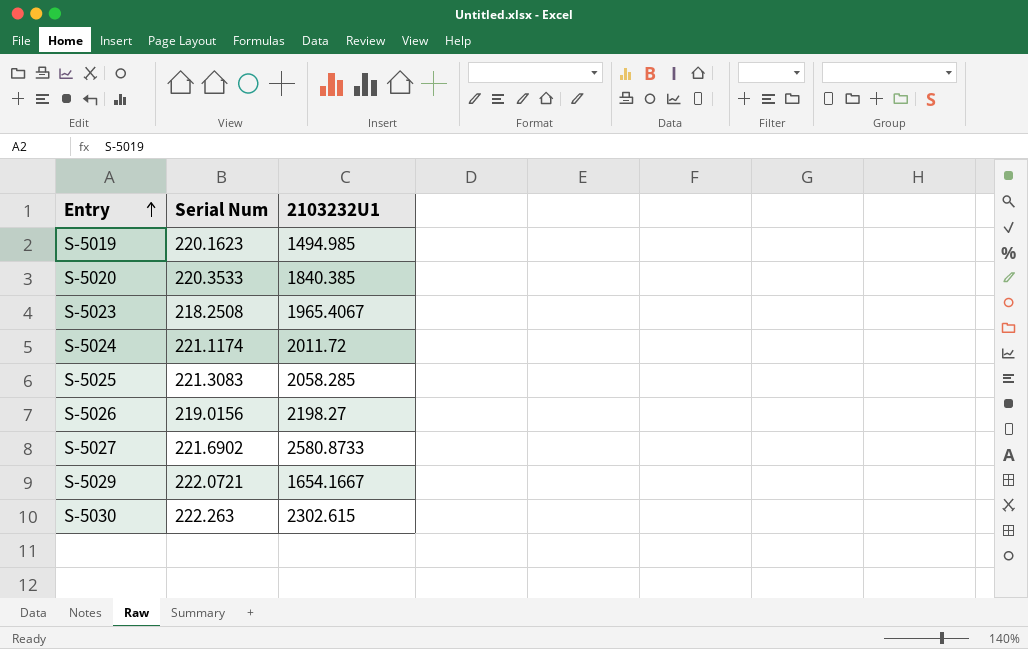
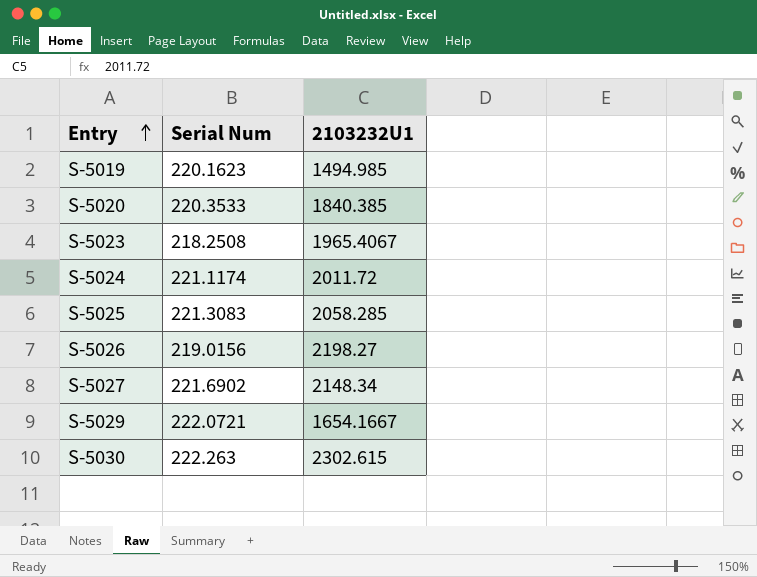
S-5027 | 2103232U1: 2580.8733 -> 2148.34

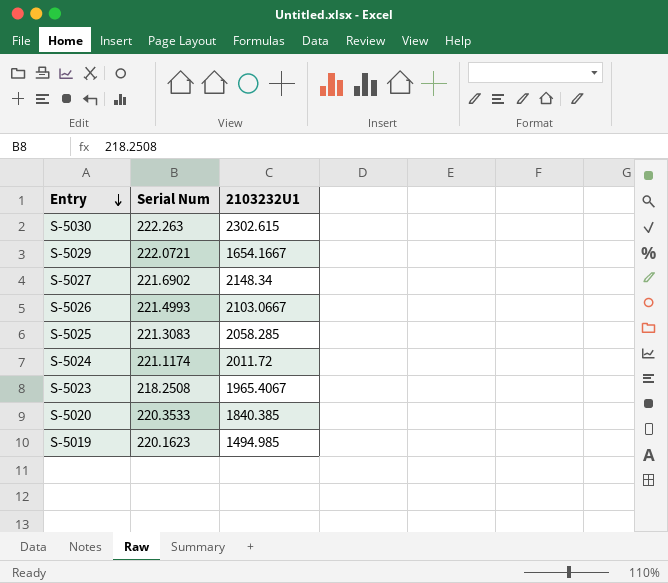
row order: Entry ascending -> Entry descending
S-5026 | Serial Num: 219.0156 -> 221.4993
S-5026 | 2103232U1: 2198.27 -> 2103.0667

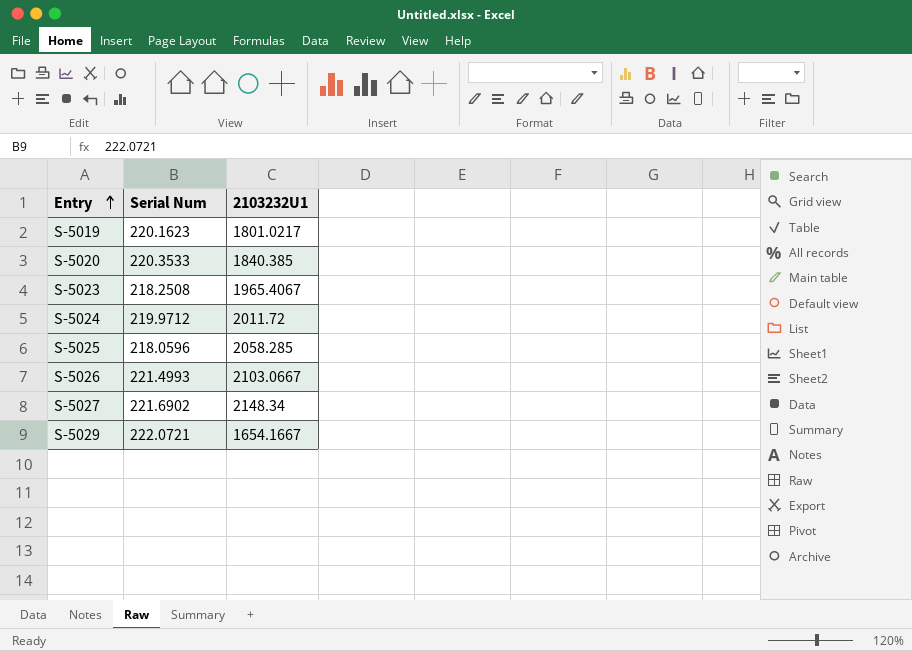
row order: Entry descending -> Entry ascending
row S-5030: 222.263 | 2302.615 -> none
S-5019 | 2103232U1: 1494.985 -> 1801.0217
S-5024 | Serial Num: 221.1174 -> 219.9712
S-5025 | Serial Num: 221.3083 -> 218.0596

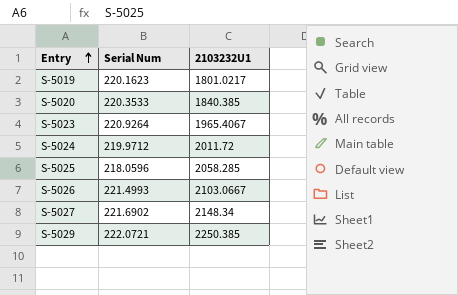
S-5023 | Serial Num: 218.2508 -> 220.9264
S-5029 | 2103232U1: 1654.1667 -> 2250.385

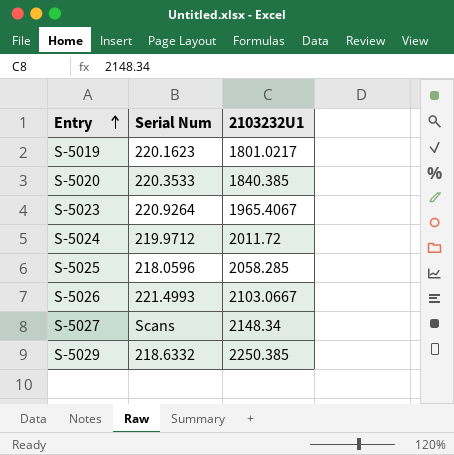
S-5027 | Serial Num: 221.6902 -> Scans
S-5029 | Serial Num: 222.0721 -> 218.6332

